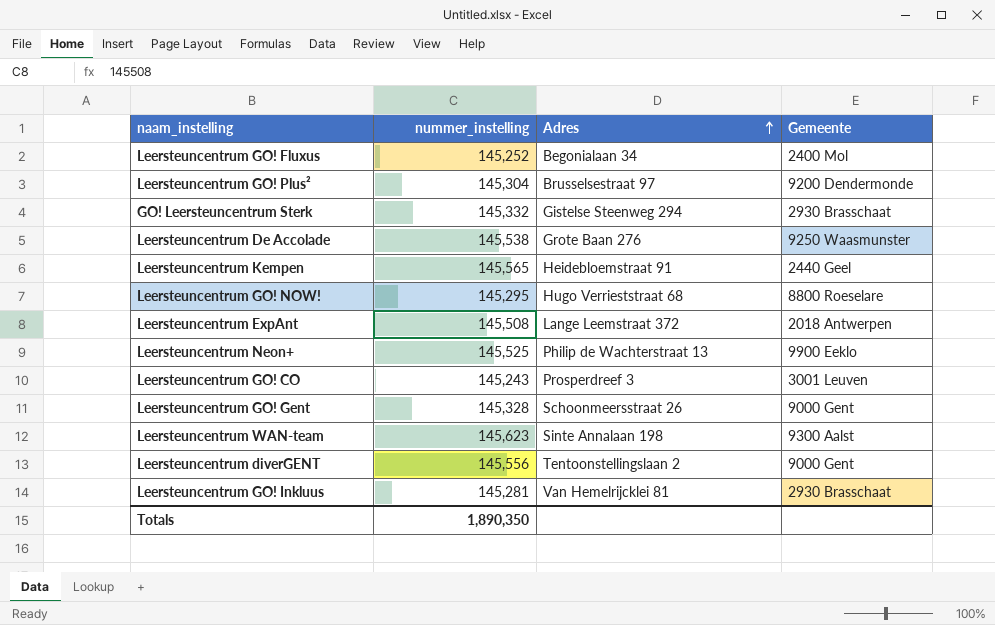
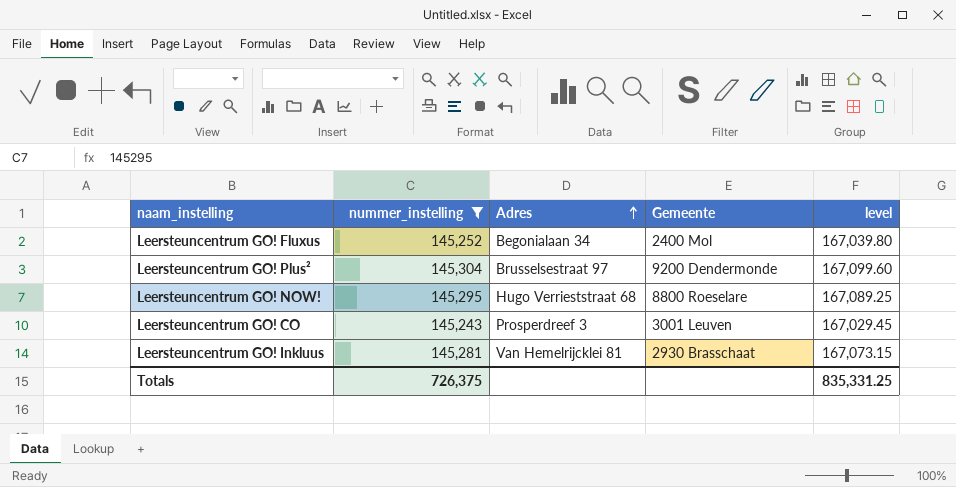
filter: none -> nummer_instelling <= 145,304
column level | formula: none -> [nummer_instelling] * 1.15
Totals | nummer_instelling: 1,890,350 -> 726,375

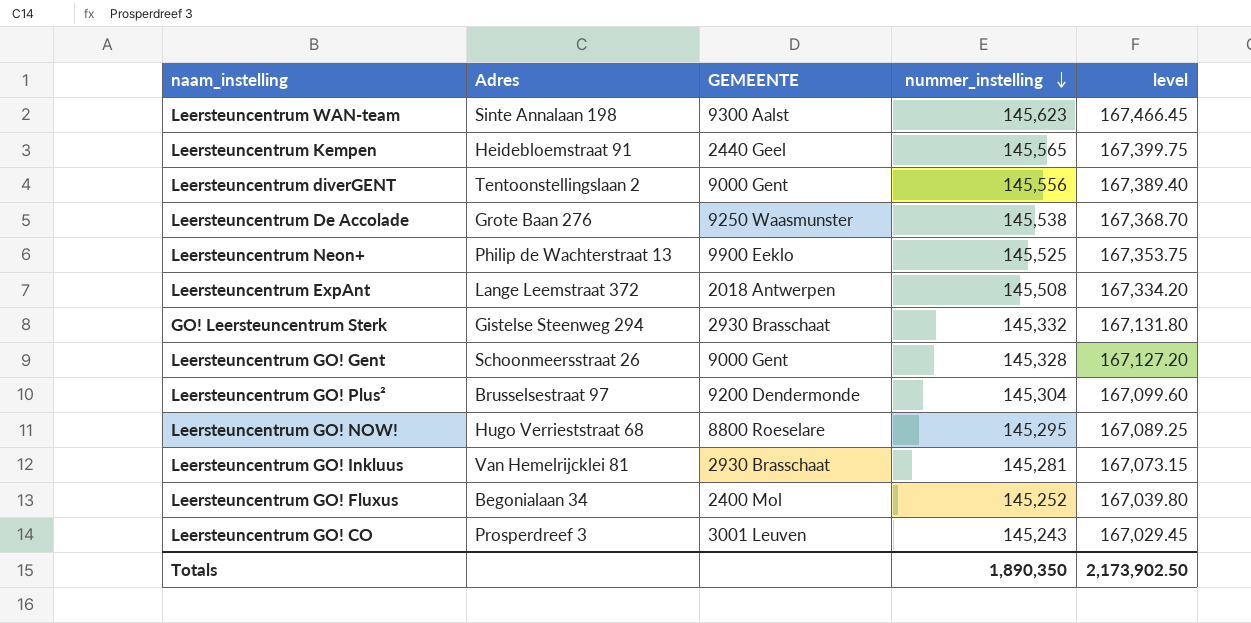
filter: nummer_instelling <= 145,304 -> none
row order: Adres ascending -> nummer_instelling descending
column name: Gemeente -> GEMEENTE
column nummer_instelling | position: 2 -> 4
Totals | nummer_instelling: 726,375 -> 1,890,350
Totals | level: 835,331.25 -> 2,173,902.50

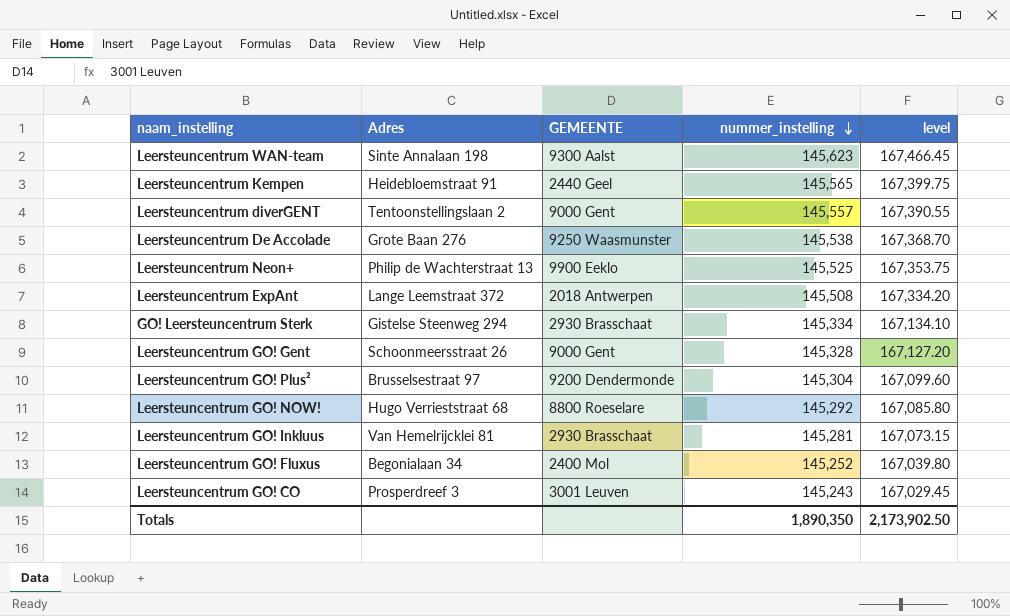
Leersteuncentrum diverGENT | nummer_instelling: 145,556 -> 145,557
Leersteuncentrum diverGENT | level: 167,389.40 -> 167,390.55
GO! Leersteuncentrum Sterk | nummer_instelling: 145,332 -> 145,334
GO! Leersteuncentrum Sterk | level: 167,131.80 -> 167,134.10
Leersteuncentrum GO! NOW! | nummer_instelling: 145,295 -> 145,292
Leersteuncentrum GO! NOW! | level: 167,089.25 -> 167,085.80

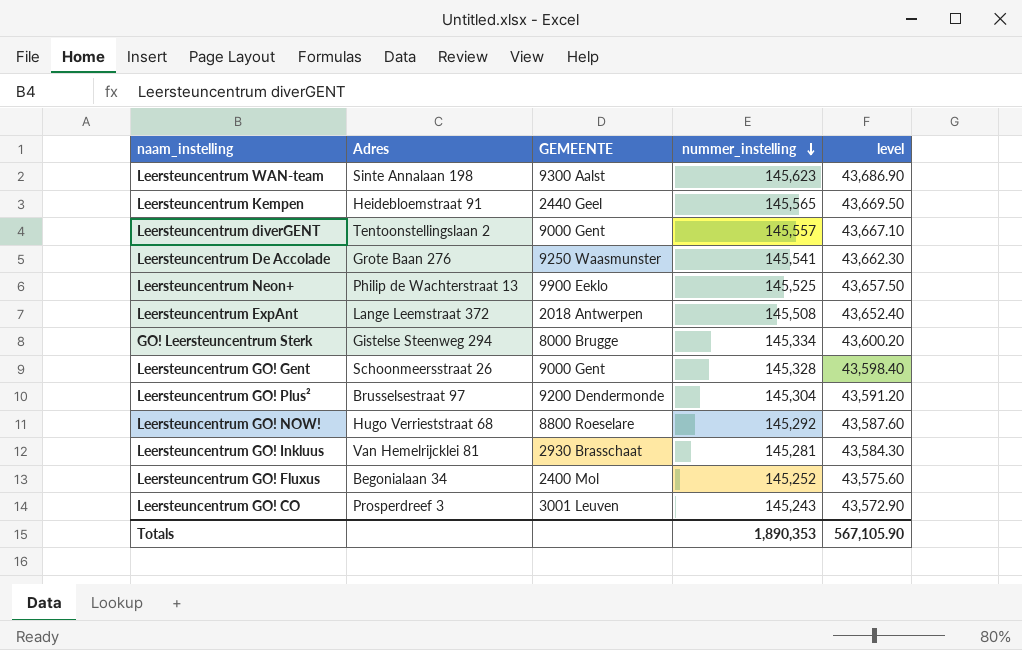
column level | formula: [nummer_instelling] * 1.15 -> [nummer_instelling] * 0.3
Leersteuncentrum De Accolade | nummer_instelling: 145,538 -> 145,541
GO! Leersteuncentrum Sterk | GEMEENTE: 2930 Brasschaat -> 8000 Brugge
Totals | nummer_instelling: 1,890,350 -> 1,890,353
Totals | level: 2,173,902.50 -> 567,105.90

